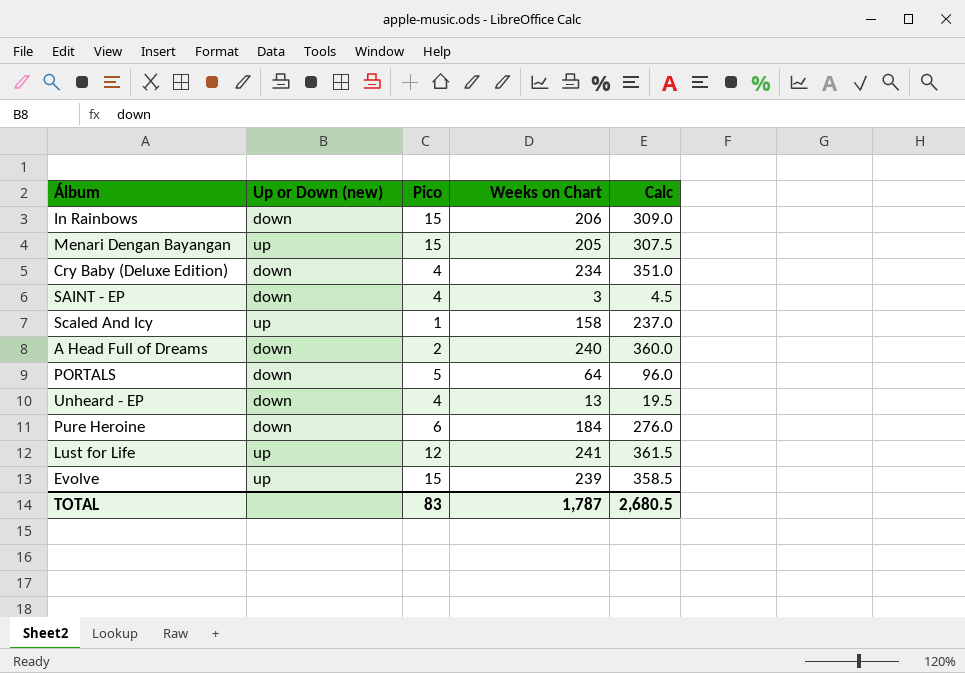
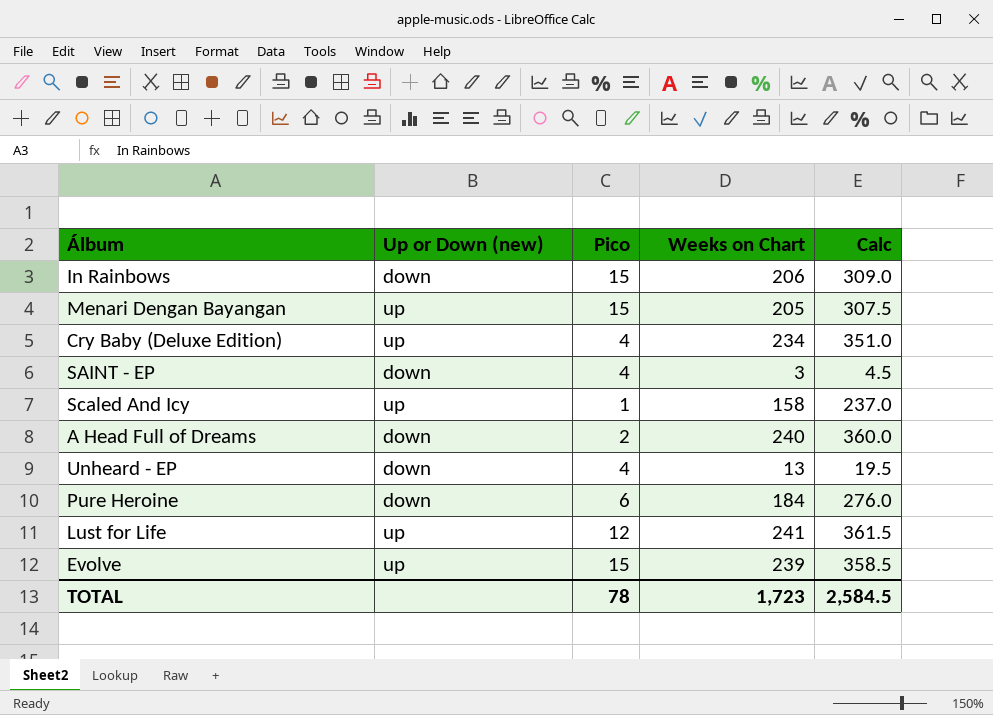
row PORTALS: down | 5 | 64 | 96.0 -> none
Cry Baby (Deluxe Edition) | Up or Down (new): down -> up
TOTAL | Pico: 83 -> 78
TOTAL | Weeks on Chart: 1,787 -> 1,723
TOTAL | Calc: 2,680.5 -> 2,584.5

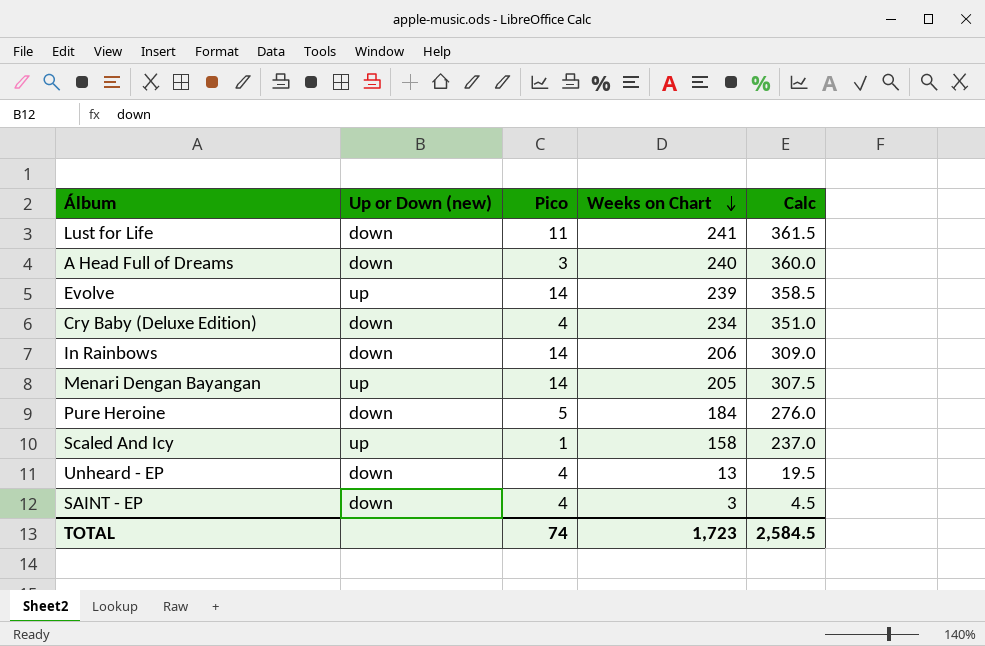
row order: none -> Weeks on Chart descending
Lust for Life | Up or Down (new): up -> down
Lust for Life | Pico: 12 -> 11
A Head Full of Dreams | Pico: 2 -> 3
Evolve | Pico: 15 -> 14
Cry Baby (Deluxe Edition) | Up or Down (new): up -> down
In Rainbows | Pico: 15 -> 14
Menari Dengan Bayangan | Pico: 15 -> 14
Pure Heroine | Pico: 6 -> 5
TOTAL | Pico: 78 -> 74

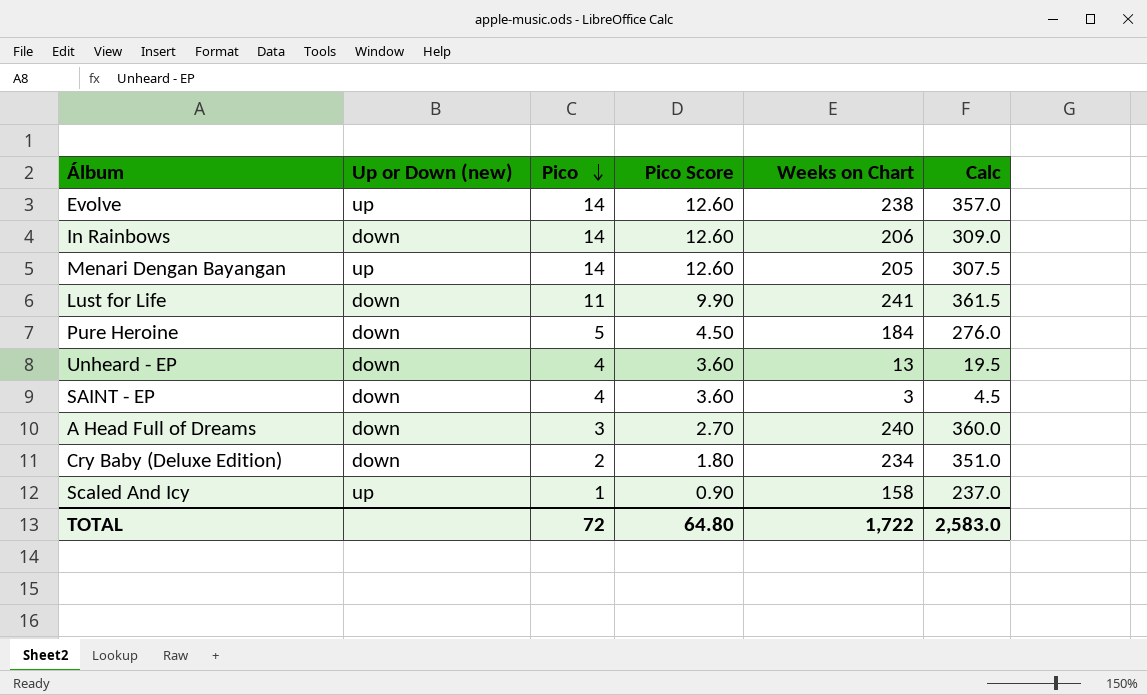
row order: Weeks on Chart descending -> Pico descending
column Pico Score | formula: none -> [Pico] * 0.9
Evolve | Weeks on Chart: 239 -> 238
Evolve | Calc: 358.5 -> 357.0
Cry Baby (Deluxe Edition) | Pico: 4 -> 2
TOTAL | Pico: 74 -> 72
TOTAL | Weeks on Chart: 1,723 -> 1,722
TOTAL | Calc: 2,584.5 -> 2,583.0

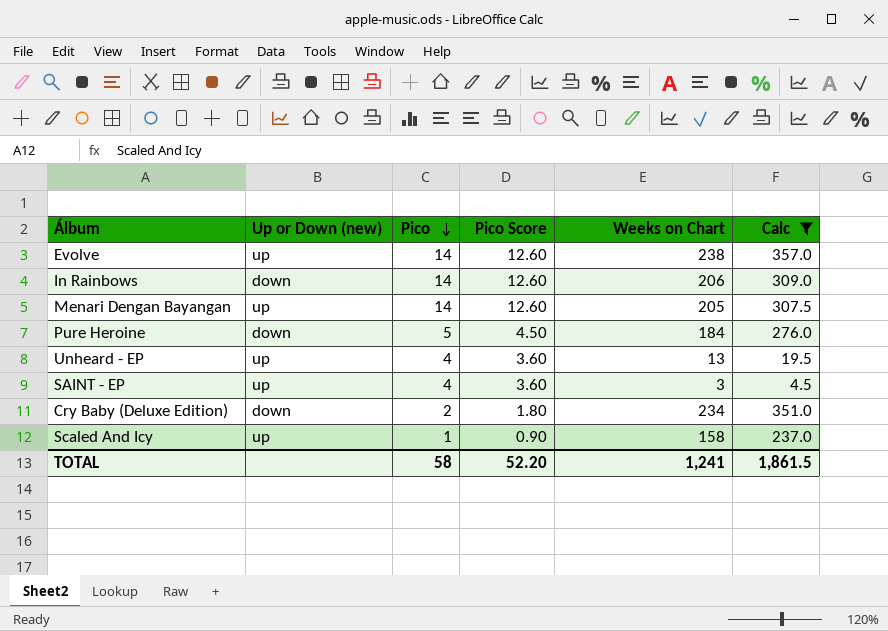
filter: none -> Calc <= 357.0
Unheard - EP | Up or Down (new): down -> up
SAINT - EP | Up or Down (new): down -> up
TOTAL | Pico: 72 -> 58
TOTAL | Pico Score: 64.80 -> 52.20
TOTAL | Weeks on Chart: 1,722 -> 1,241
TOTAL | Calc: 2,583.0 -> 1,861.5

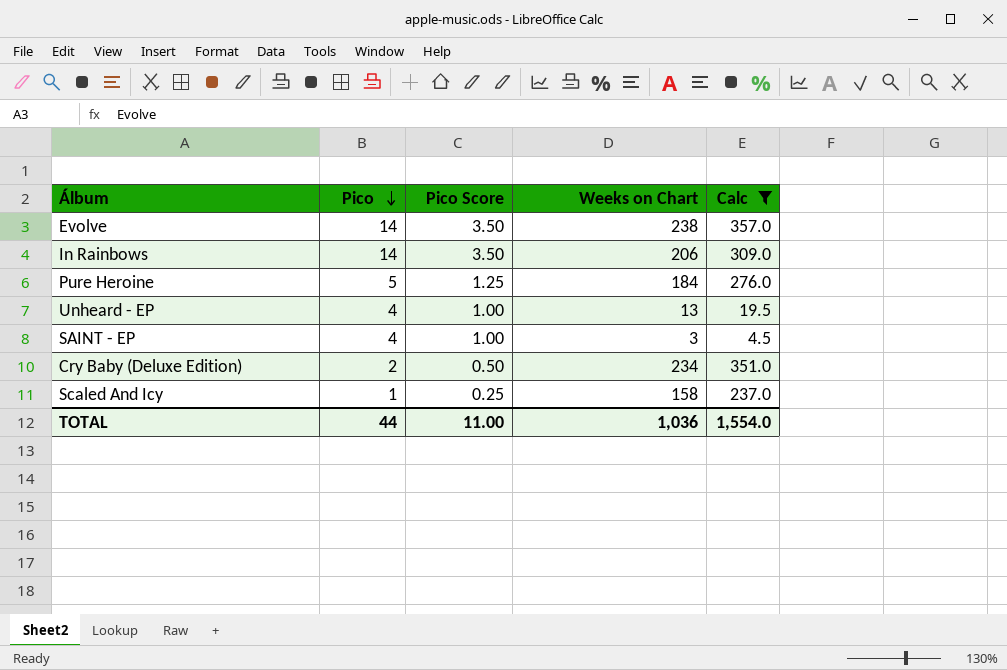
column Up or Down (new) | position: 2 -> none
column Pico Score | formula: [Pico] * 0.9 -> [Pico] * 0.25
row Menari Dengan Bayangan: up | 14 | 12.60 | 205 | 307.5 -> none
TOTAL | Pico: 58 -> 44
TOTAL | Pico Score: 52.20 -> 11.00
TOTAL | Weeks on Chart: 1,241 -> 1,036
TOTAL | Calc: 1,861.5 -> 1,554.0

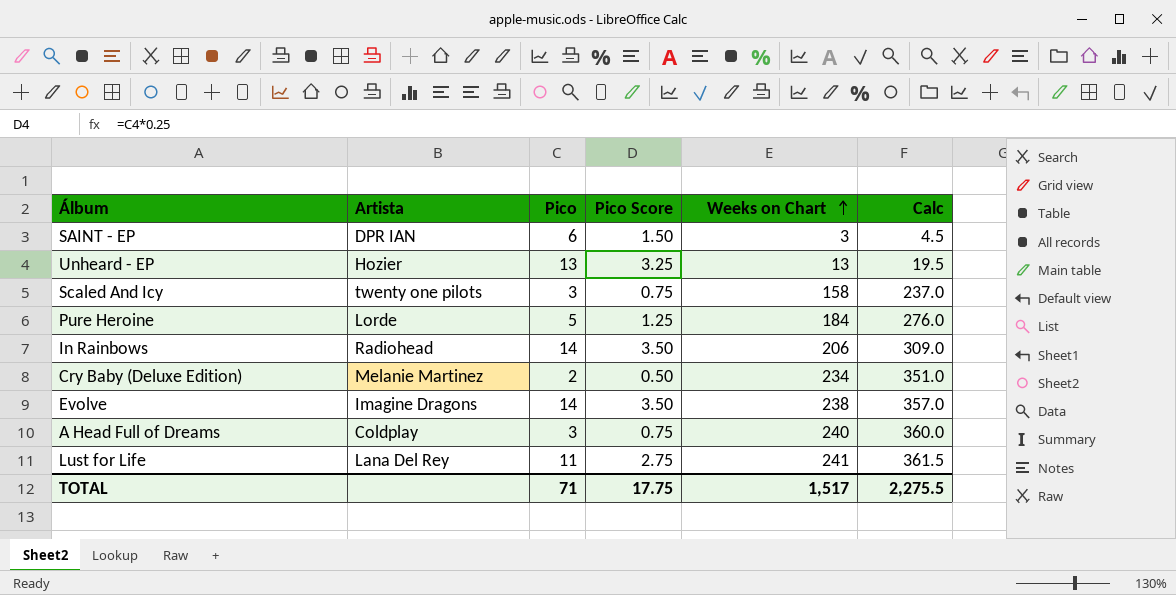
filter: Calc <= 357.0 -> none
row order: Pico descending -> Weeks on Chart ascending
column Artista | position: none -> 2
SAINT - EP | Pico: 4 -> 6
SAINT - EP | Pico Score: 1.00 -> 1.50
Unheard - EP | Pico: 4 -> 13
Unheard - EP | Pico Score: 1.00 -> 3.25
Scaled And Icy | Pico: 1 -> 3
Scaled And Icy | Pico Score: 0.25 -> 0.75
TOTAL | Pico: 44 -> 71
TOTAL | Pico Score: 11.00 -> 17.75
TOTAL | Weeks on Chart: 1,036 -> 1,517
TOTAL | Calc: 1,554.0 -> 2,275.5

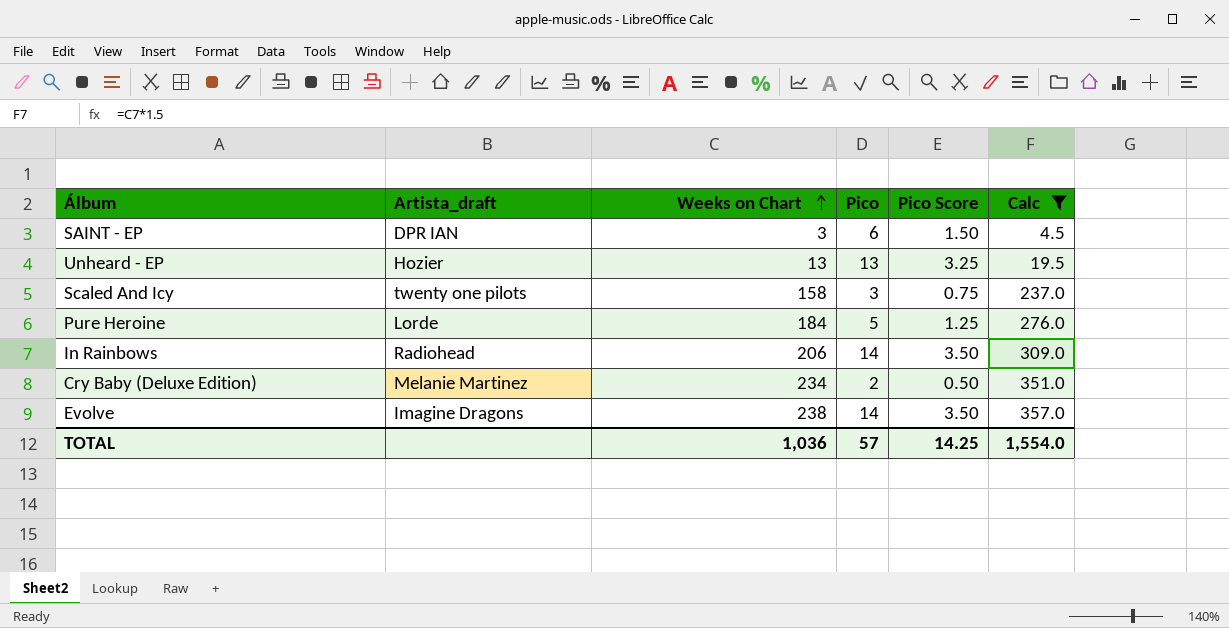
filter: none -> Calc <= 357.0
column name: Artista -> Artista_draft
column Weeks on Chart | position: 5 -> 3
TOTAL | Weeks on Chart: 1,517 -> 1,036
TOTAL | Pico: 71 -> 57
TOTAL | Pico Score: 17.75 -> 14.25
TOTAL | Calc: 2,275.5 -> 1,554.0

